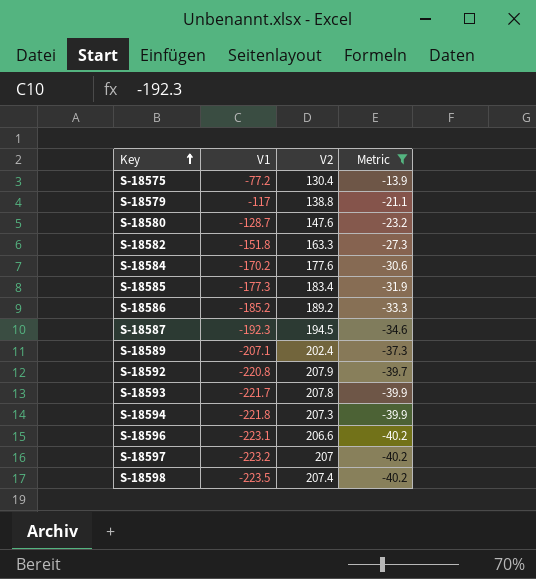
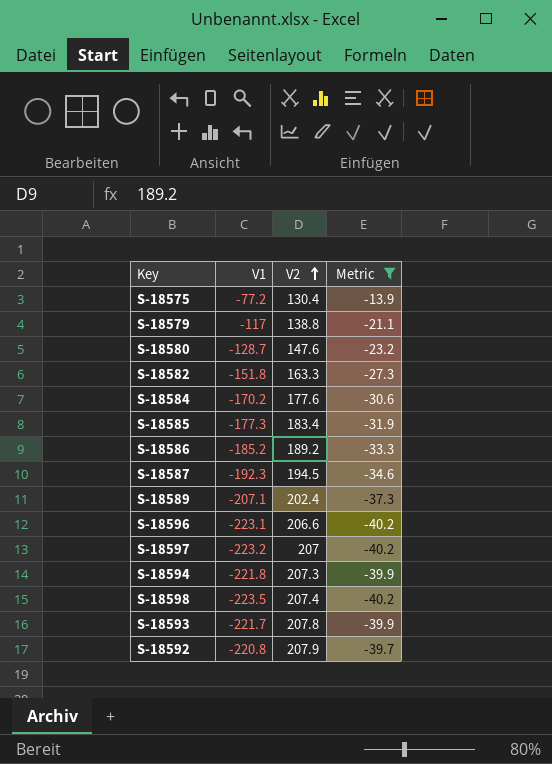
row order: Key ascending -> V2 ascending

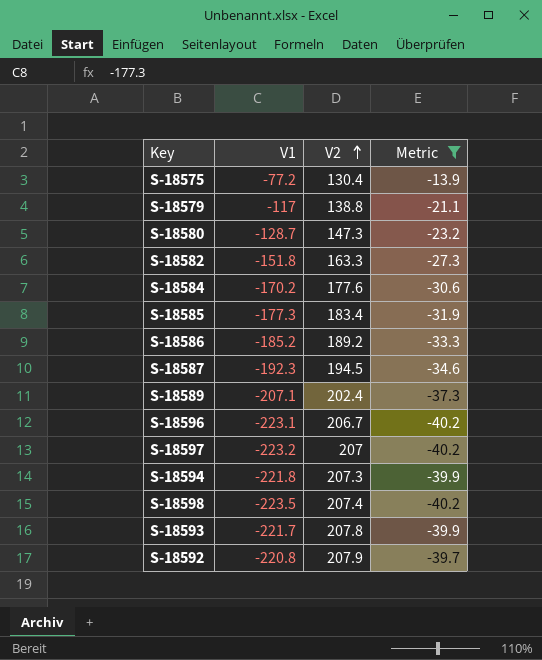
S-18580 | V2: 147.6 -> 147.3
S-18596 | V2: 206.6 -> 206.7

